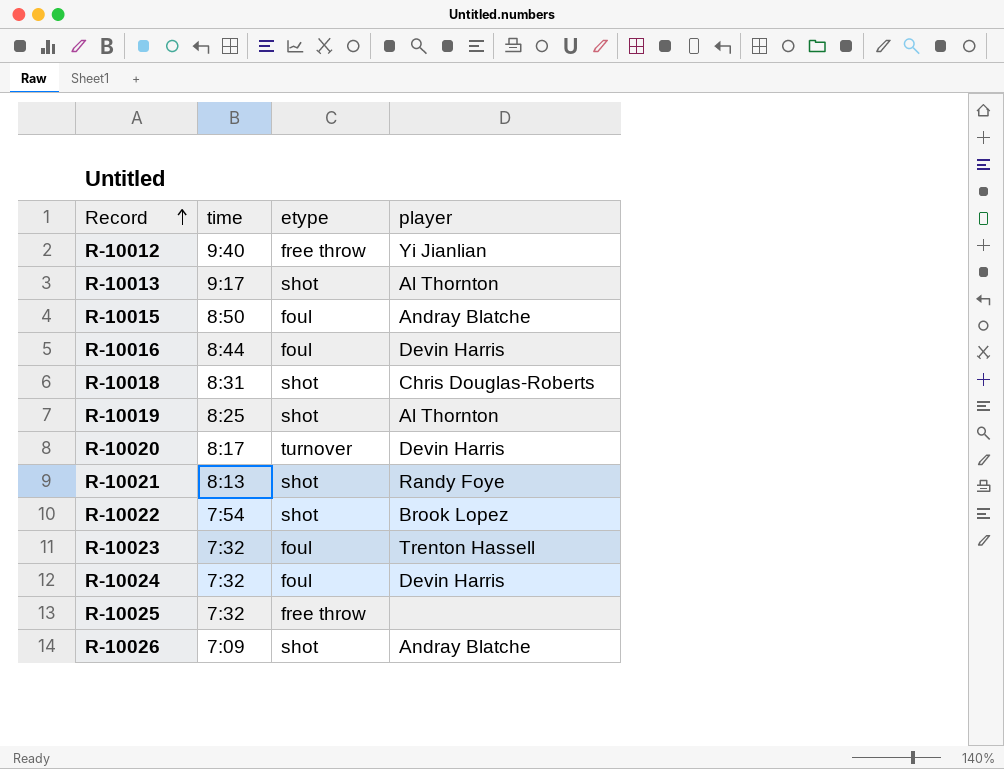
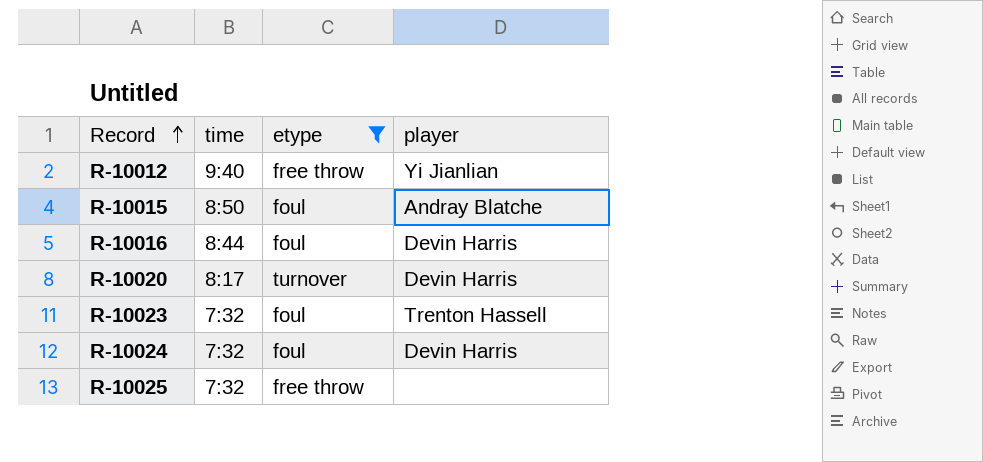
filter: none -> etype != shot

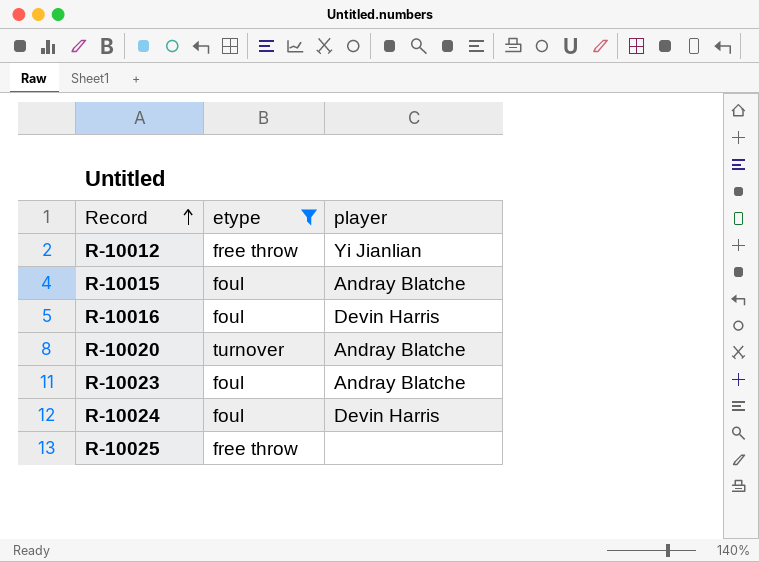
column time | position: 2 -> none
R-10020 | player: Devin Harris -> Andray Blatche
R-10023 | player: Trenton Hassell -> Andray Blatche

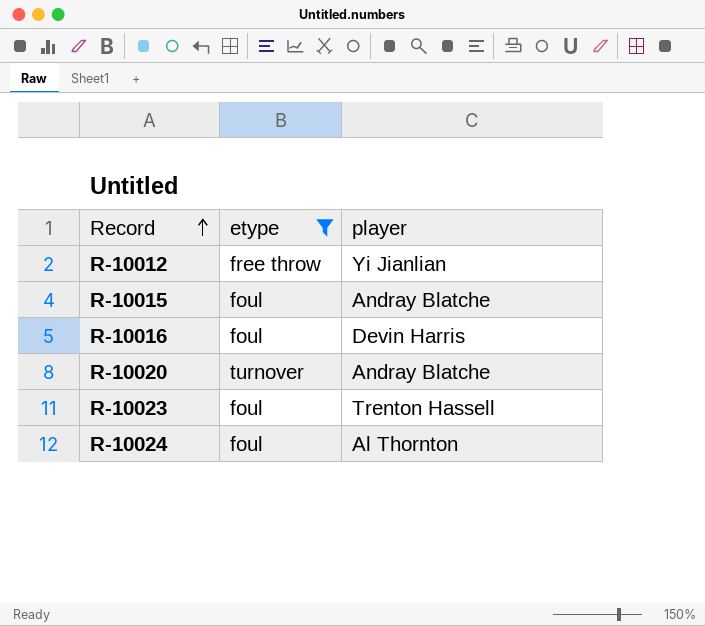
row R-10025: free throw | none -> none
R-10023 | player: Andray Blatche -> Trenton Hassell
R-10024 | player: Devin Harris -> Al Thornton

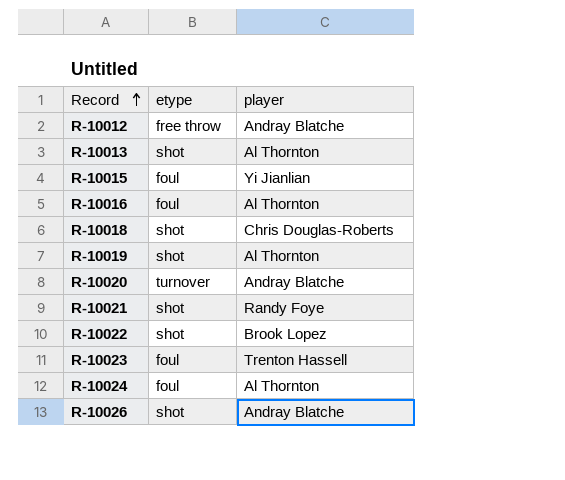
filter: etype != shot -> none
R-10012 | player: Yi Jianlian -> Andray Blatche
R-10015 | player: Andray Blatche -> Yi Jianlian
R-10016 | player: Devin Harris -> Al Thornton

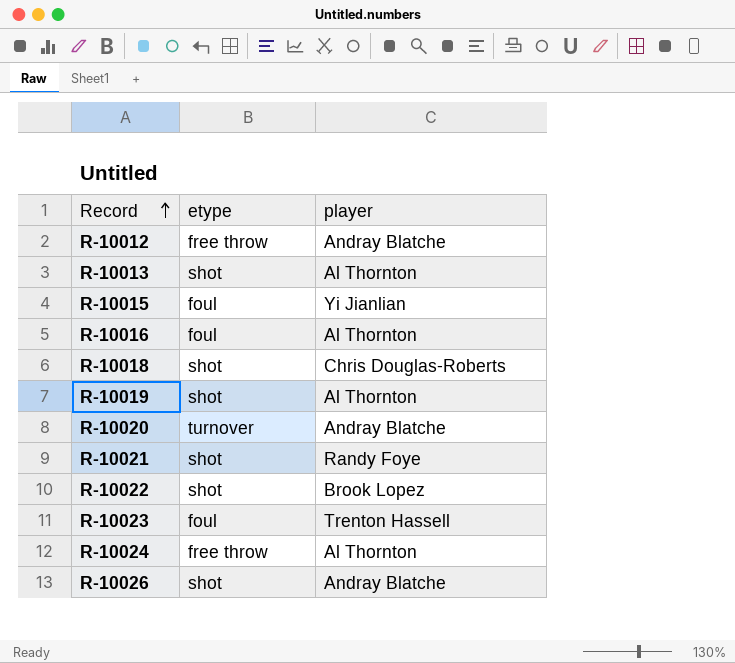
R-10024 | etype: foul -> free throw

